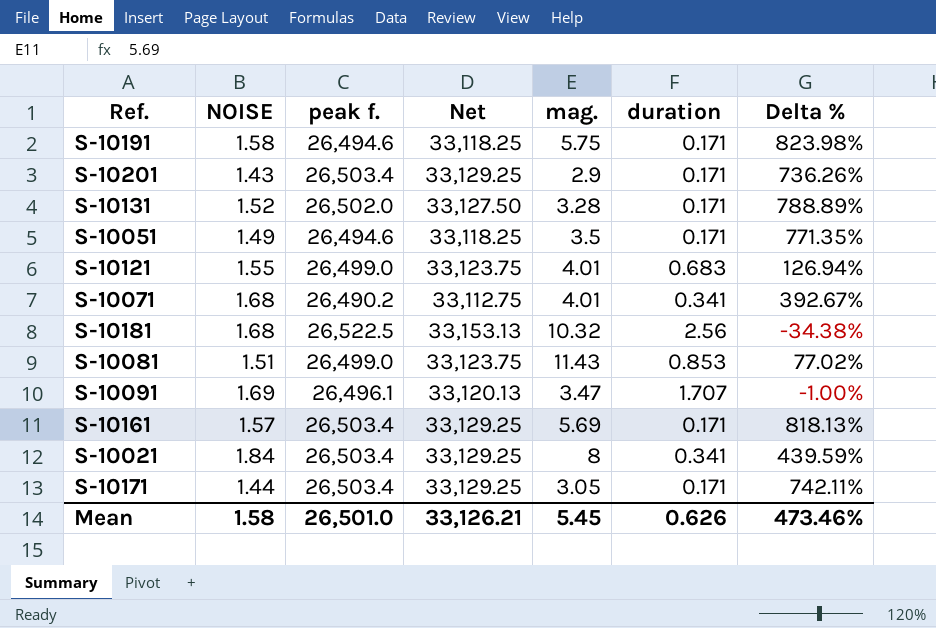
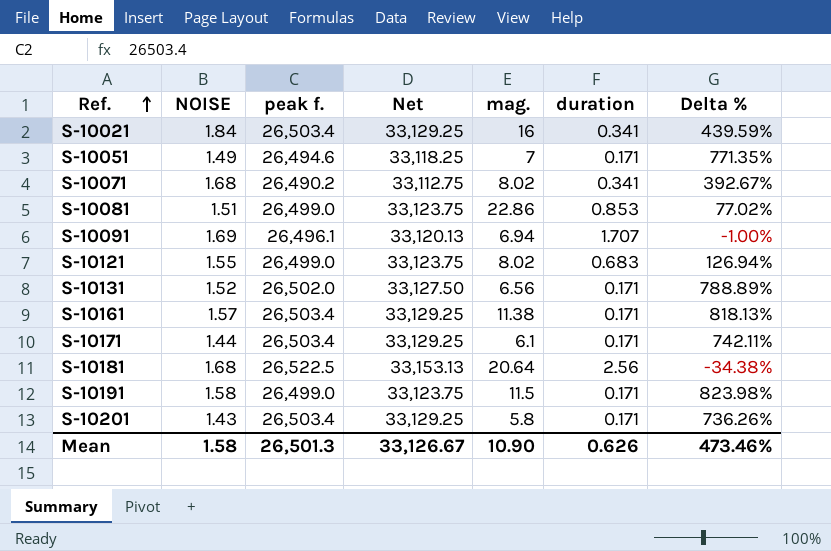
row order: none -> Ref. ascending
S-10021 | mag.: 8 -> 16
S-10051 | mag.: 3.5 -> 7
S-10071 | mag.: 4.01 -> 8.02
S-10081 | mag.: 11.43 -> 22.86
S-10091 | mag.: 3.47 -> 6.94
S-10121 | mag.: 4.01 -> 8.02
S-10131 | mag.: 3.28 -> 6.56
S-10161 | mag.: 5.69 -> 11.38
S-10171 | mag.: 3.05 -> 6.1
S-10181 | mag.: 10.32 -> 20.64
S-10191 | peak f.: 26,494.6 -> 26,499.0
S-10191 | Net: 33,118.25 -> 33,123.75
S-10191 | mag.: 5.75 -> 11.5
S-10201 | mag.: 2.9 -> 5.8
Mean | peak f.: 26,501.0 -> 26,501.3
Mean | Net: 33,126.21 -> 33,126.67
Mean | mag.: 5.45 -> 10.90

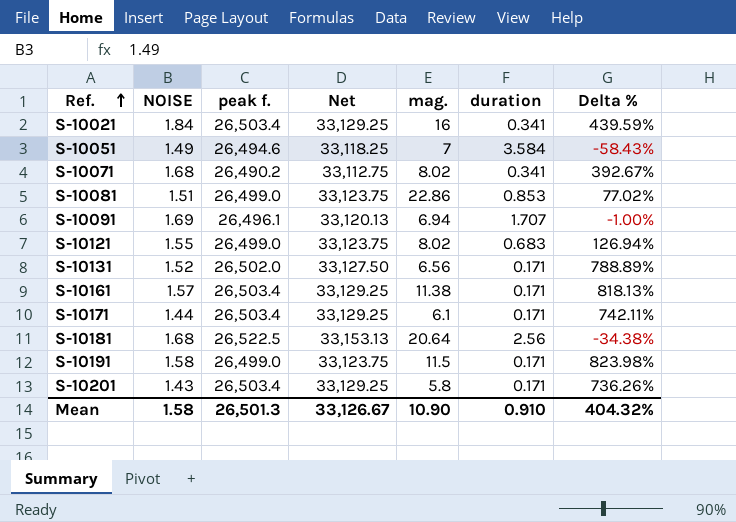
S-10051 | duration: 0.171 -> 3.584
S-10051 | Delta %: 771.35% -> -58.43%
Mean | duration: 0.626 -> 0.910
Mean | Delta %: 473.46% -> 404.32%

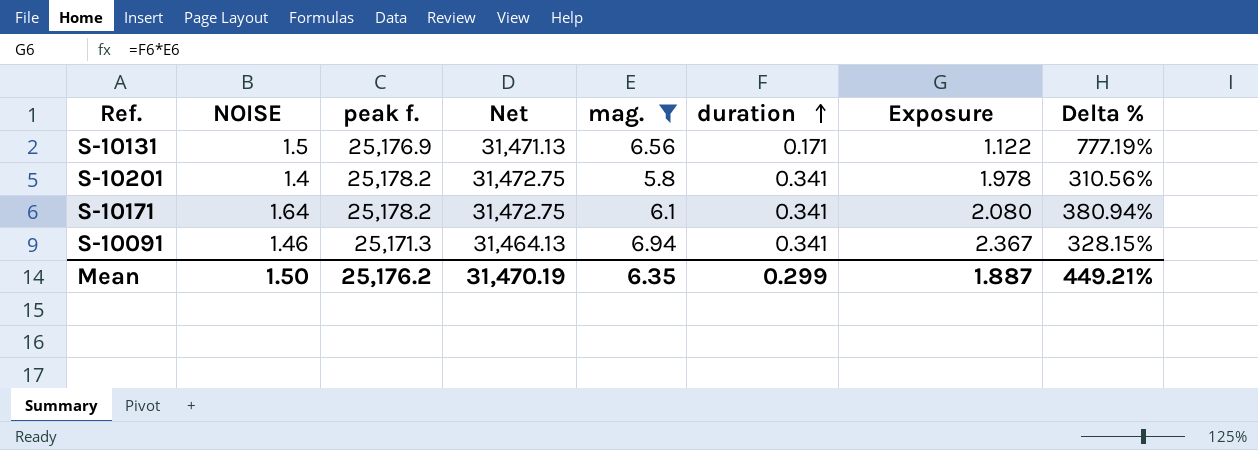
filter: none -> mag. <= 6.94
row order: Ref. ascending -> duration ascending
column Exposure | formula: none -> [mag.] * [duration]
S-10131 | NOISE: 1.52 -> 1.5
S-10131 | peak f.: 26,502.0 -> 25,176.9
S-10131 | Net: 33,127.50 -> 31,471.13
S-10131 | Delta %: 788.89% -> 777.19%
S-10201 | NOISE: 1.43 -> 1.4
S-10201 | peak f.: 26,503.4 -> 25,178.2
S-10201 | Net: 33,129.25 -> 31,472.75
S-10201 | duration: 0.171 -> 0.341
S-10201 | Delta %: 736.26% -> 310.56%
S-10171 | NOISE: 1.44 -> 1.64
S-10171 | peak f.: 26,503.4 -> 25,178.2
S-10171 | Net: 33,129.25 -> 31,472.75
S-10171 | duration: 0.171 -> 0.341
S-10171 | Delta %: 742.11% -> 380.94%
S-10091 | NOISE: 1.69 -> 1.46
S-10091 | peak f.: 26,496.1 -> 25,171.3
S-10091 | Net: 33,120.13 -> 31,464.13
S-10091 | duration: 1.707 -> 0.341
S-10091 | Delta %: -1.00% -> 328.15%
Mean | NOISE: 1.58 -> 1.50
Mean | peak f.: 26,501.3 -> 25,176.2
Mean | Net: 33,126.67 -> 31,470.19
Mean | mag.: 10.90 -> 6.35
Mean | duration: 0.910 -> 0.299
Mean | Delta %: 404.32% -> 449.21%

